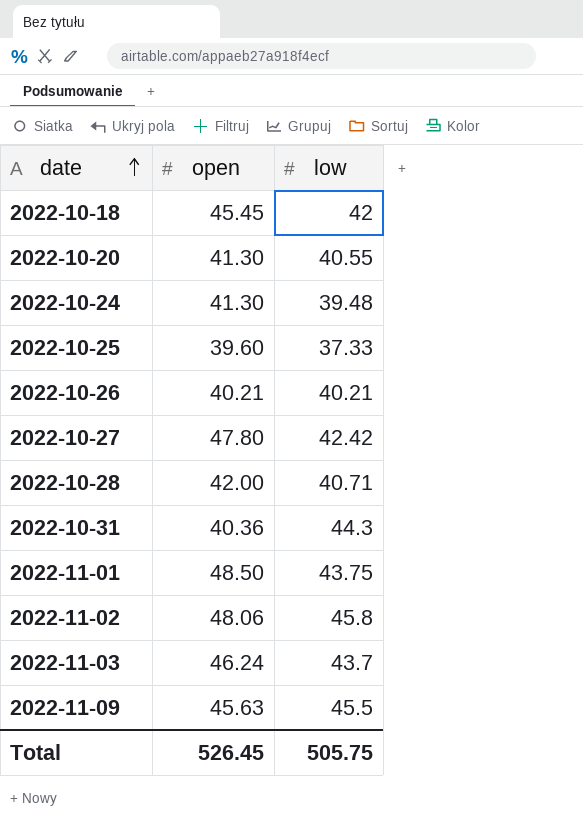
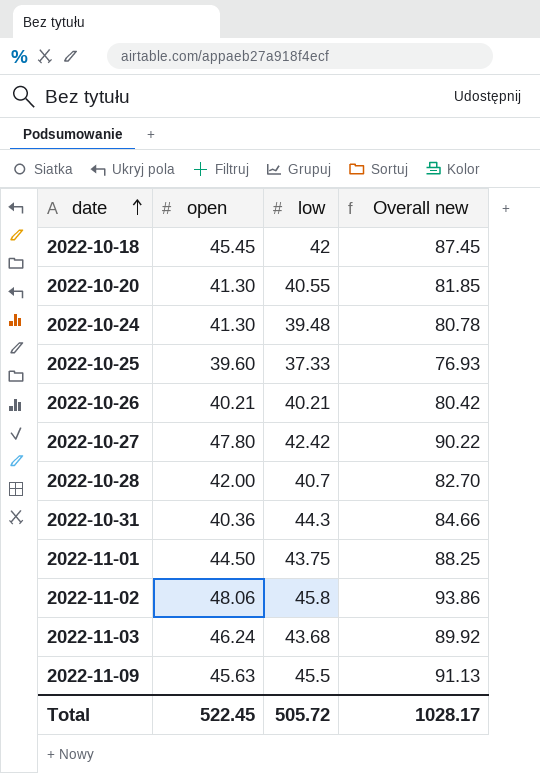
column Overall new | formula: none -> [open] + [low]
2022-10-28 | low: 40.71 -> 40.7
2022-11-01 | open: 48.50 -> 44.50
2022-11-03 | low: 43.7 -> 43.68
Total | open: 526.45 -> 522.45
Total | low: 505.75 -> 505.72

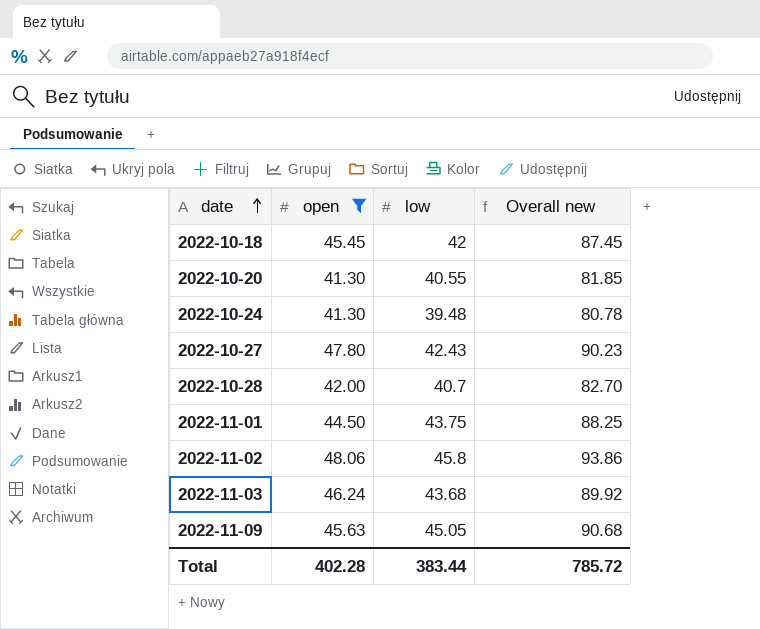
filter: none -> open >= 41.30
2022-10-27 | low: 42.42 -> 42.43
2022-10-27 | Overall new: 90.22 -> 90.23
2022-11-09 | low: 45.5 -> 45.05
2022-11-09 | Overall new: 91.13 -> 90.68
Total | open: 522.45 -> 402.28
Total | low: 505.72 -> 383.44
Total | Overall new: 1028.17 -> 785.72

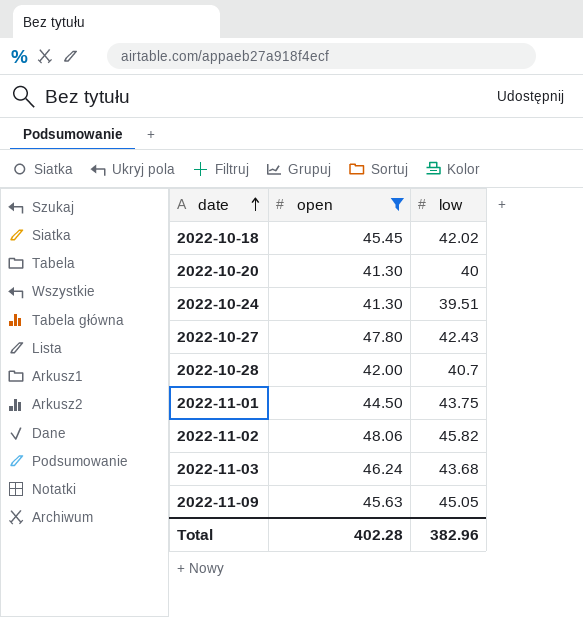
column Overall new | formula: [open] + [low] -> none
2022-10-18 | low: 42 -> 42.02
2022-10-20 | low: 40.55 -> 40
2022-10-24 | low: 39.48 -> 39.51
2022-11-02 | low: 45.8 -> 45.82
Total | low: 383.44 -> 382.96

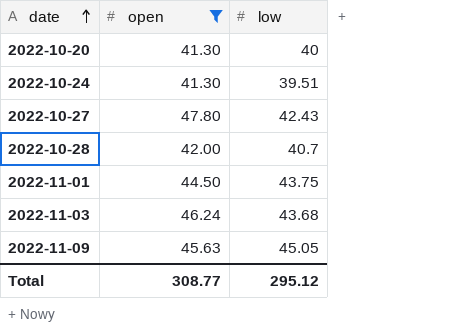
row 2022-10-18: 45.45 | 42.02 -> none
row 2022-11-02: 48.06 | 45.82 -> none
Total | open: 402.28 -> 308.77
Total | low: 382.96 -> 295.12

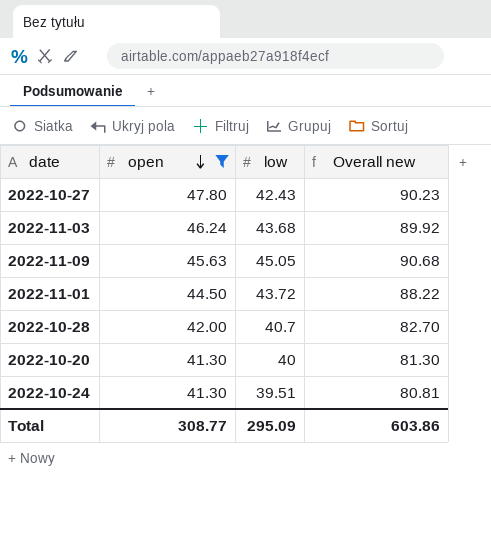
row order: date ascending -> open descending
column Overall new | formula: none -> [open] + [low]
2022-11-01 | low: 43.75 -> 43.72
Total | low: 295.12 -> 295.09

